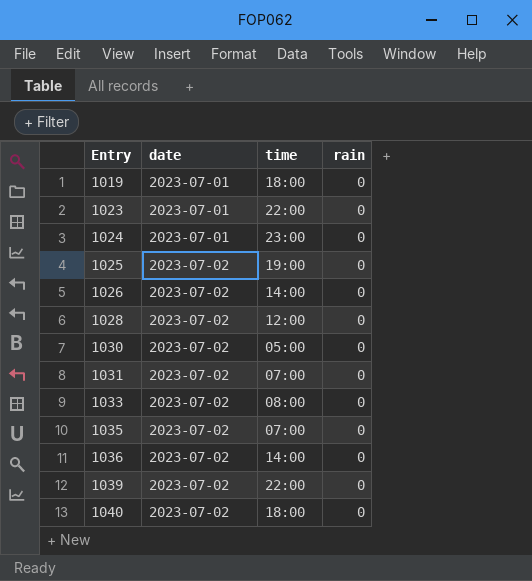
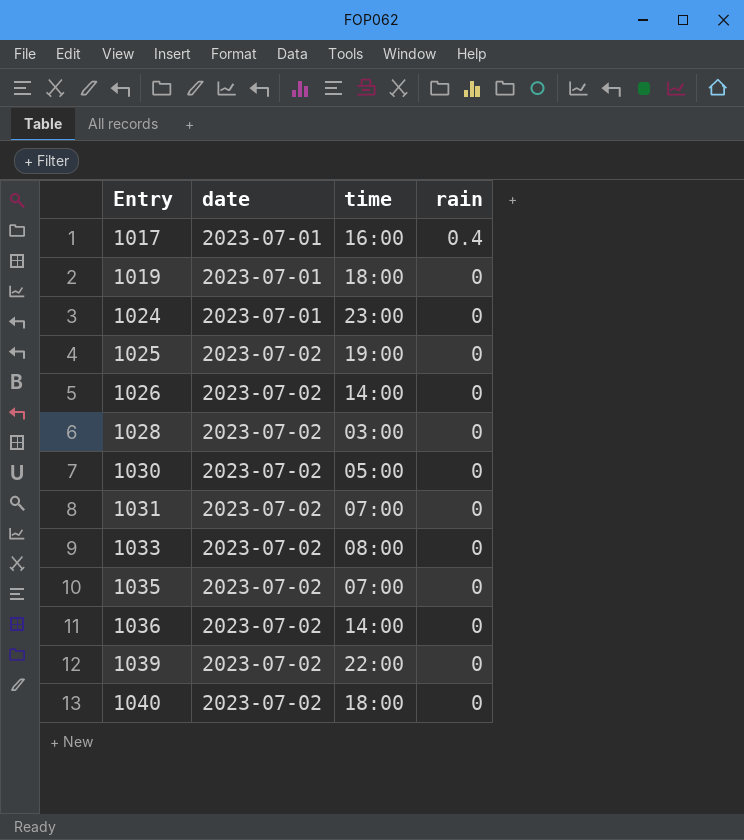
row 1023: 2023-07-01 | 22:00 | 0 -> none
row 1017: none -> 2023-07-01 | 16:00 | 0.4
1028 | time: 12:00 -> 03:00

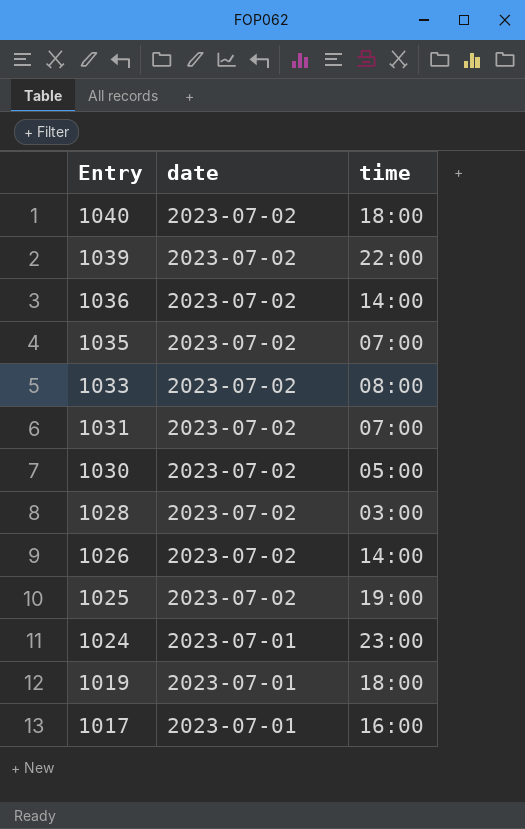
row order: Entry ascending -> Entry descending
column rain | position: 4 -> none

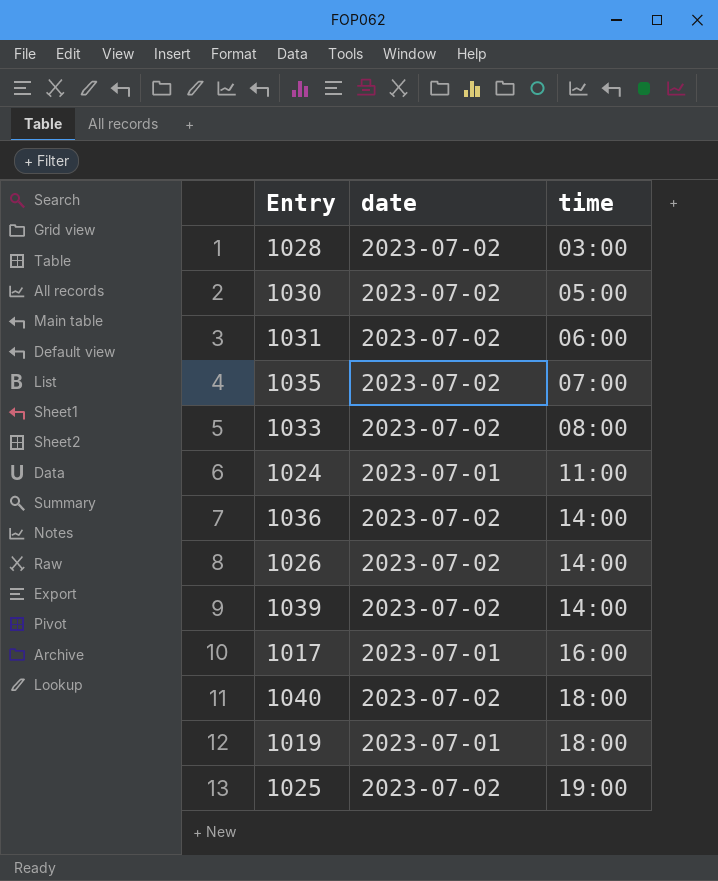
row order: Entry descending -> time ascending
1031 | time: 07:00 -> 06:00
1024 | time: 23:00 -> 11:00
1039 | time: 22:00 -> 14:00

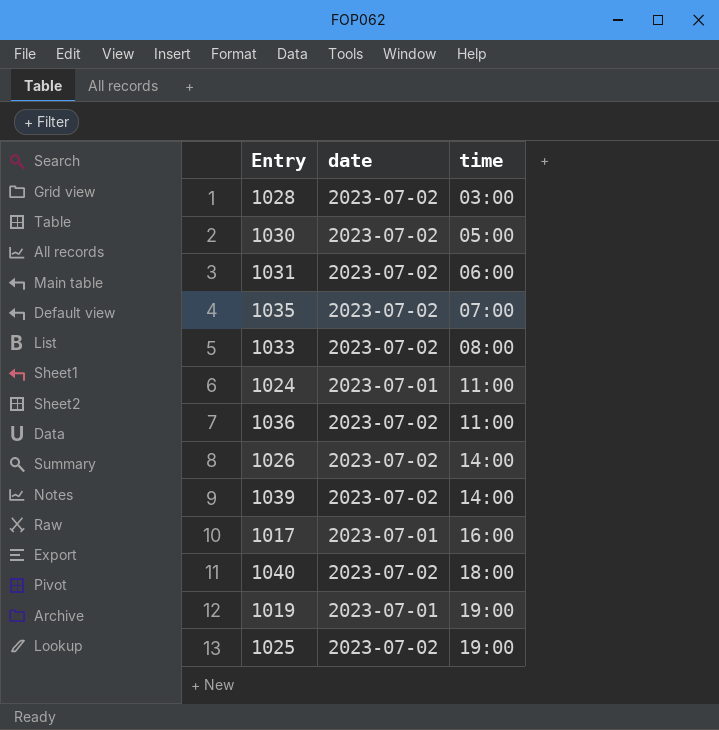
1036 | time: 14:00 -> 11:00
1019 | time: 18:00 -> 19:00

